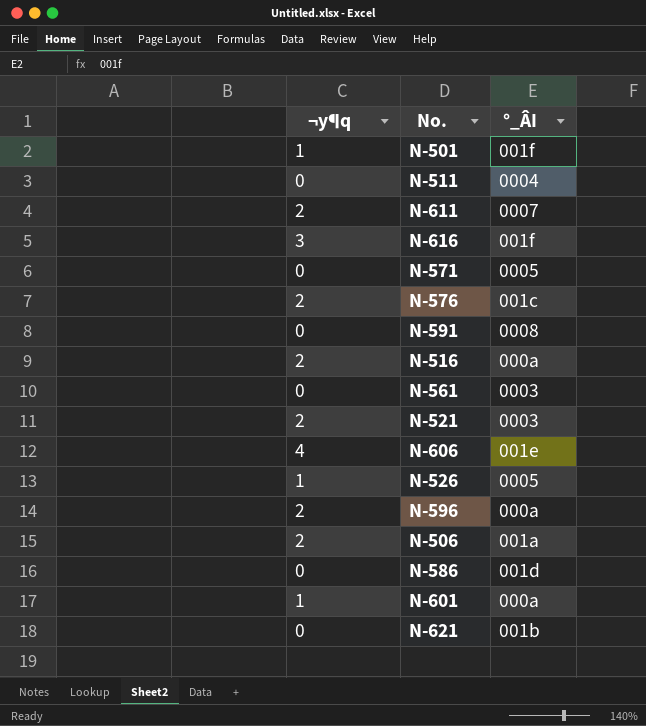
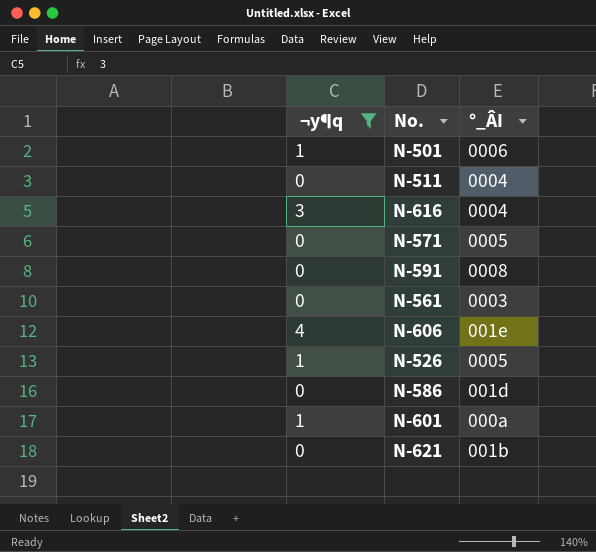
filter: none -> ¬y¶q != 2
N-501 | °_ÂI: 001f -> 0006
N-616 | °_ÂI: 001f -> 0004

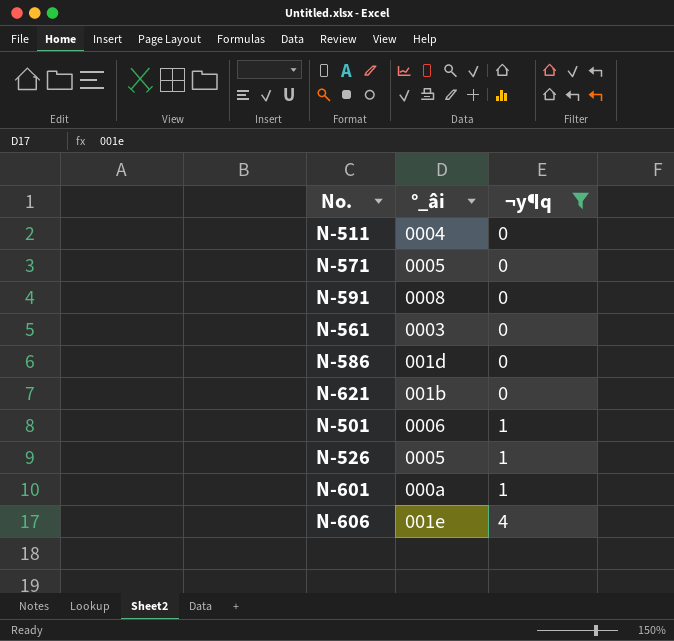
row order: none -> ¬y¶q ascending
column name: °_ÂI -> °_âi
column ¬y¶q | position: 1 -> 3
row N-616: 3 | 0004 -> none

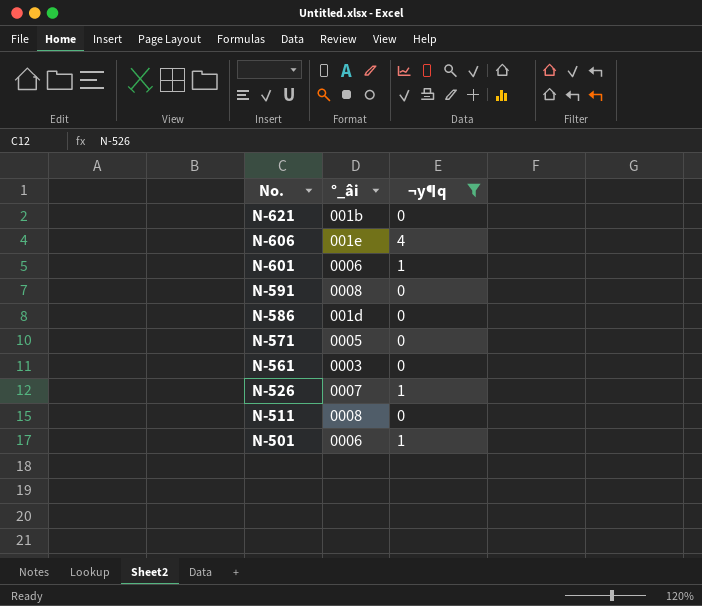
row order: ¬y¶q ascending -> No. descending
N-601 | °_âi: 000a -> 0006
N-526 | °_âi: 0005 -> 0007
N-511 | °_âi: 0004 -> 0008

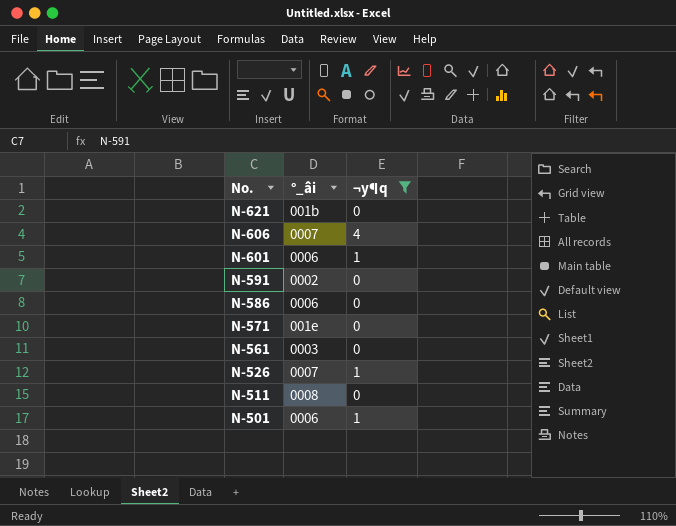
N-606 | °_âi: 001e -> 0007
N-591 | °_âi: 0008 -> 0002
N-586 | °_âi: 001d -> 0006
N-571 | °_âi: 0005 -> 001e

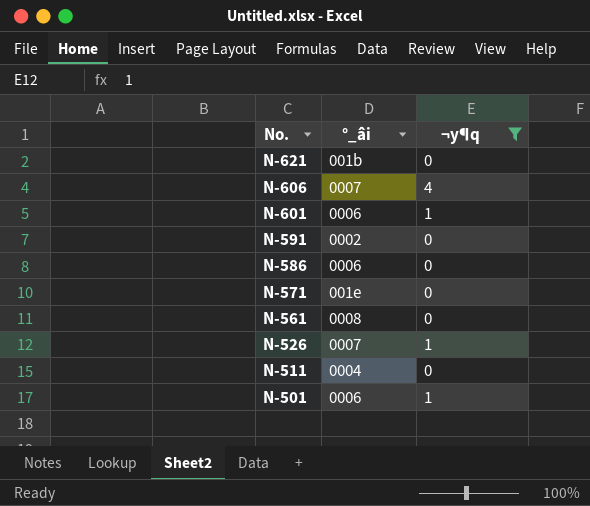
N-561 | °_âi: 0003 -> 0008
N-511 | °_âi: 0008 -> 0004

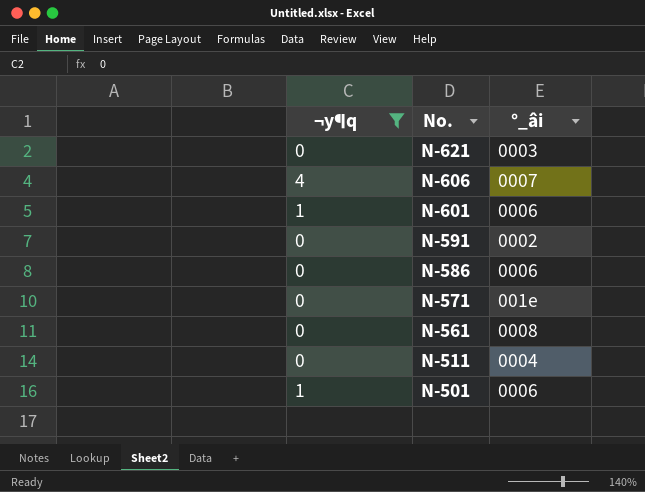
column ¬y¶q | position: 3 -> 1
row N-526: 0007 | 1 -> none
N-621 | °_âi: 001b -> 0003

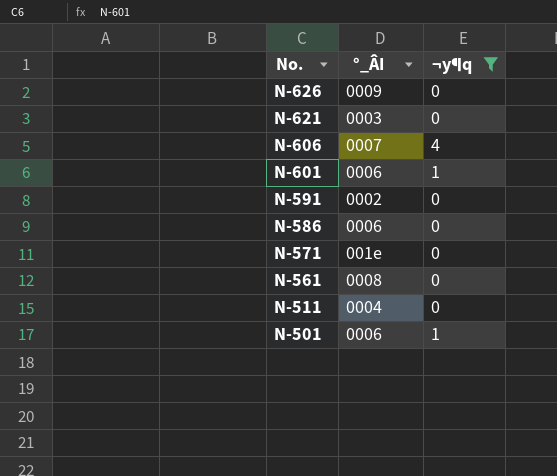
column name: °_âi -> °_ÂI
column ¬y¶q | position: 1 -> 3
row N-626: none -> 0009 | 0

